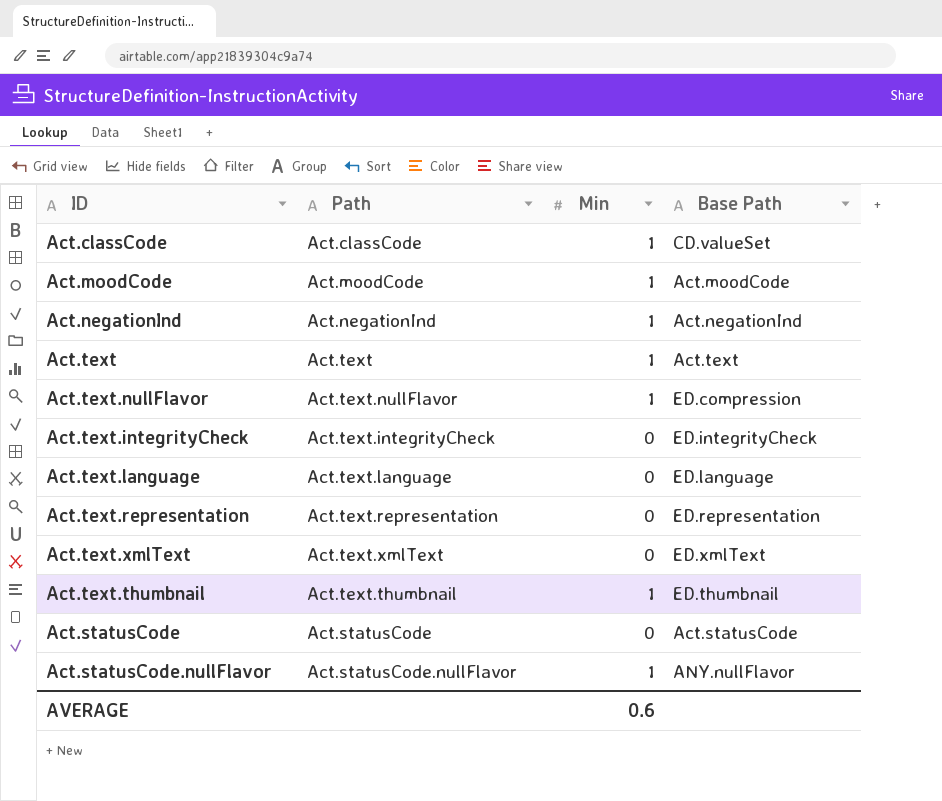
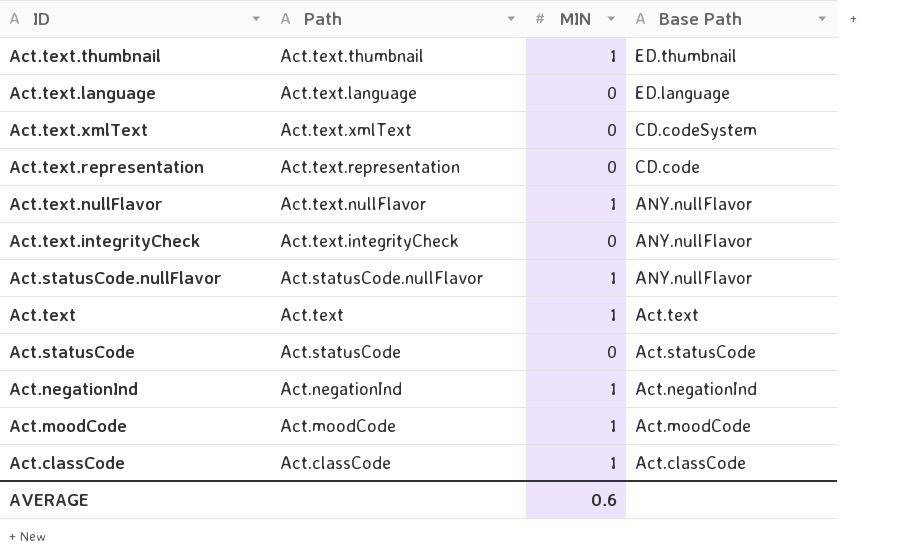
row order: none -> Base Path descending
column name: Min -> MIN
Act.text.xmlText | Base Path: ED.xmlText -> CD.codeSystem
Act.text.representation | Base Path: ED.representation -> CD.code
Act.text.nullFlavor | Base Path: ED.compression -> ANY.nullFlavor
Act.text.integrityCheck | Base Path: ED.integrityCheck -> ANY.nullFlavor
Act.classCode | Base Path: CD.valueSet -> Act.classCode

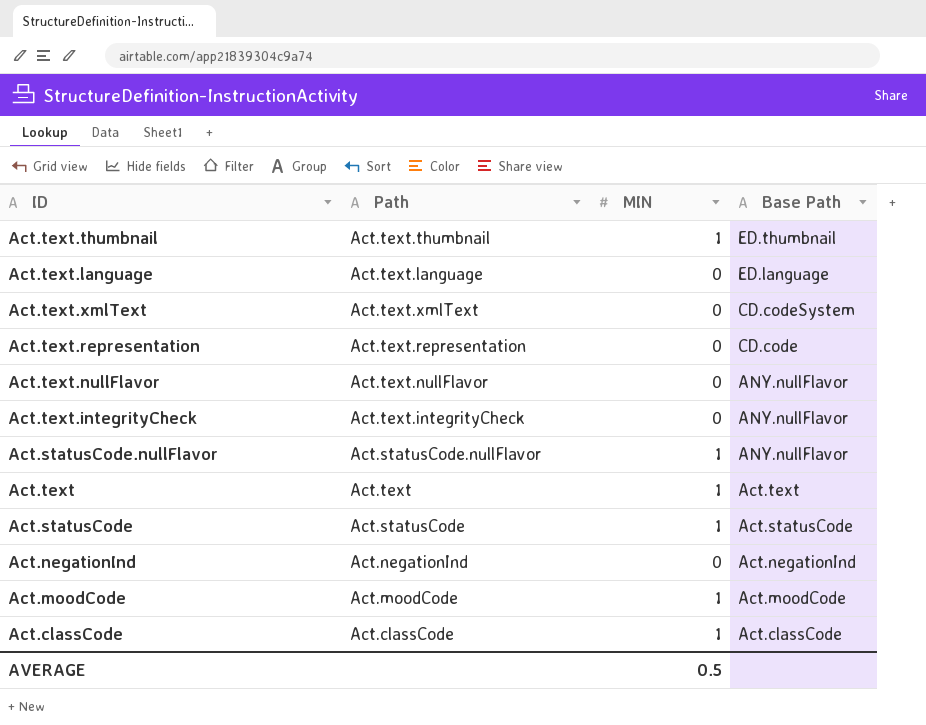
Act.text.nullFlavor | MIN: 1 -> 0
Act.statusCode | MIN: 0 -> 1
Act.negationInd | MIN: 1 -> 0
AVERAGE | MIN: 0.6 -> 0.5

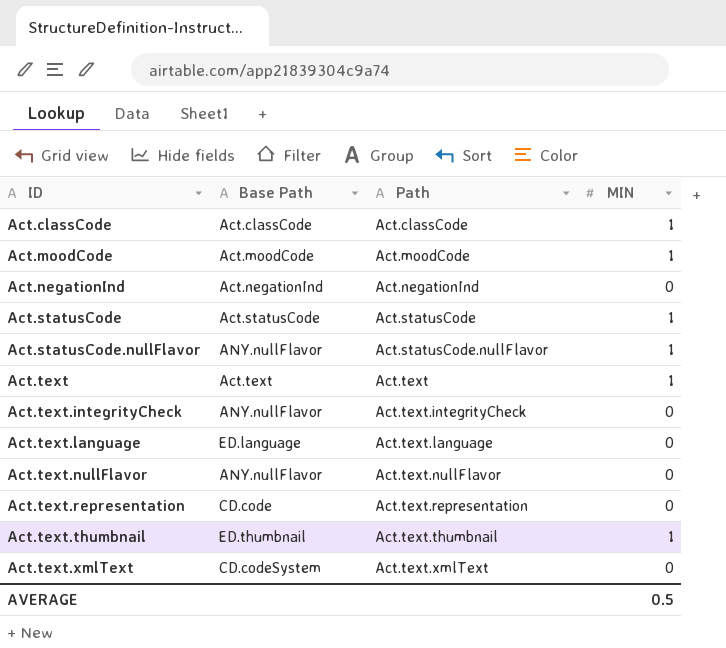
row order: Base Path descending -> ID ascending
column Base Path | position: 4 -> 2

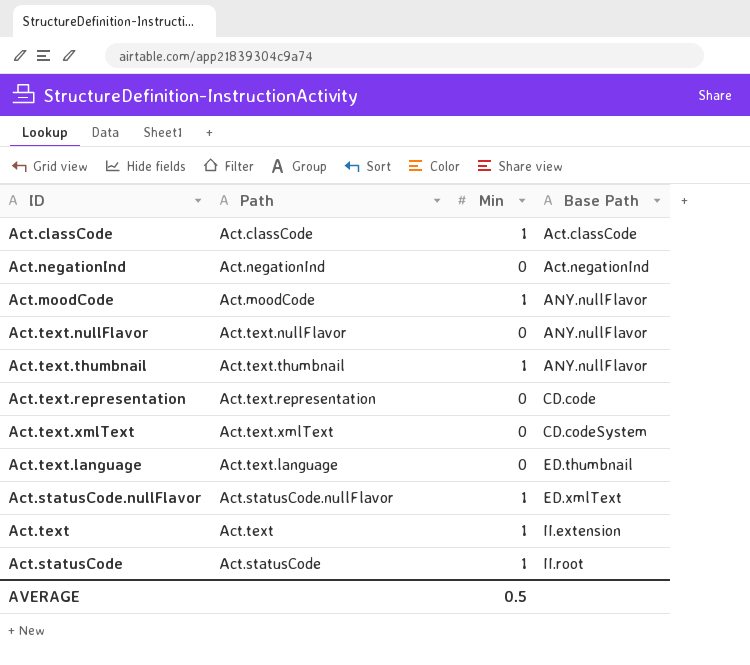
row order: ID ascending -> Base Path ascending
column name: MIN -> Min
column Base Path | position: 2 -> 4
row Act.text.integrityCheck: ANY.nullFlavor | Act.text.integrityCheck | 0 -> none
Act.moodCode | Base Path: Act.moodCode -> ANY.nullFlavor
Act.text.thumbnail | Base Path: ED.thumbnail -> ANY.nullFlavor
Act.text.language | Base Path: ED.language -> ED.thumbnail
Act.statusCode.nullFlavor | Base Path: ANY.nullFlavor -> ED.xmlText
Act.text | Base Path: Act.text -> II.extension
Act.statusCode | Base Path: Act.statusCode -> II.root

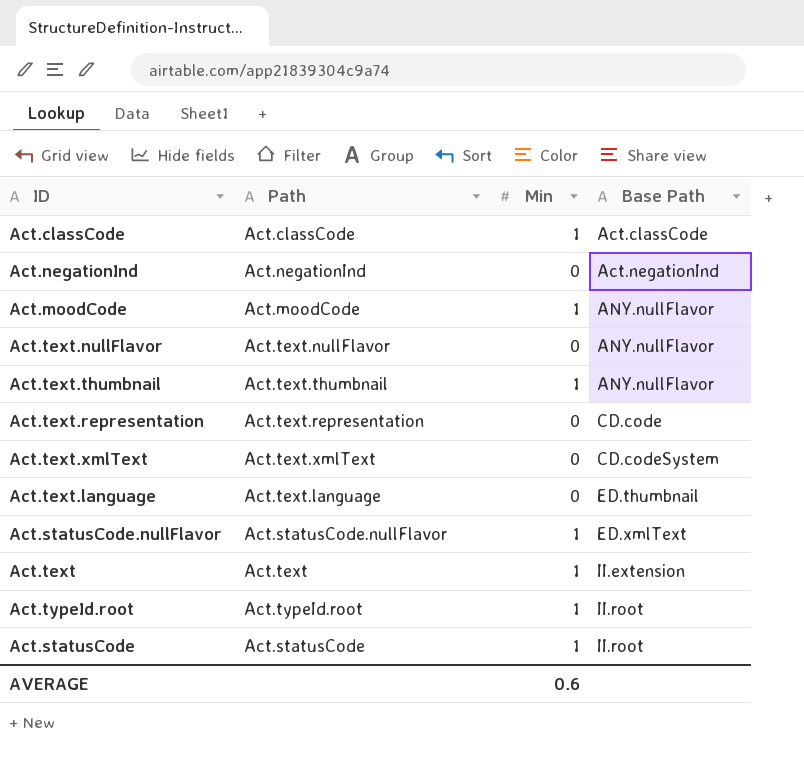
row Act.typeId.root: none -> Act.typeId.root | 1 | II.root
AVERAGE | Min: 0.5 -> 0.6

